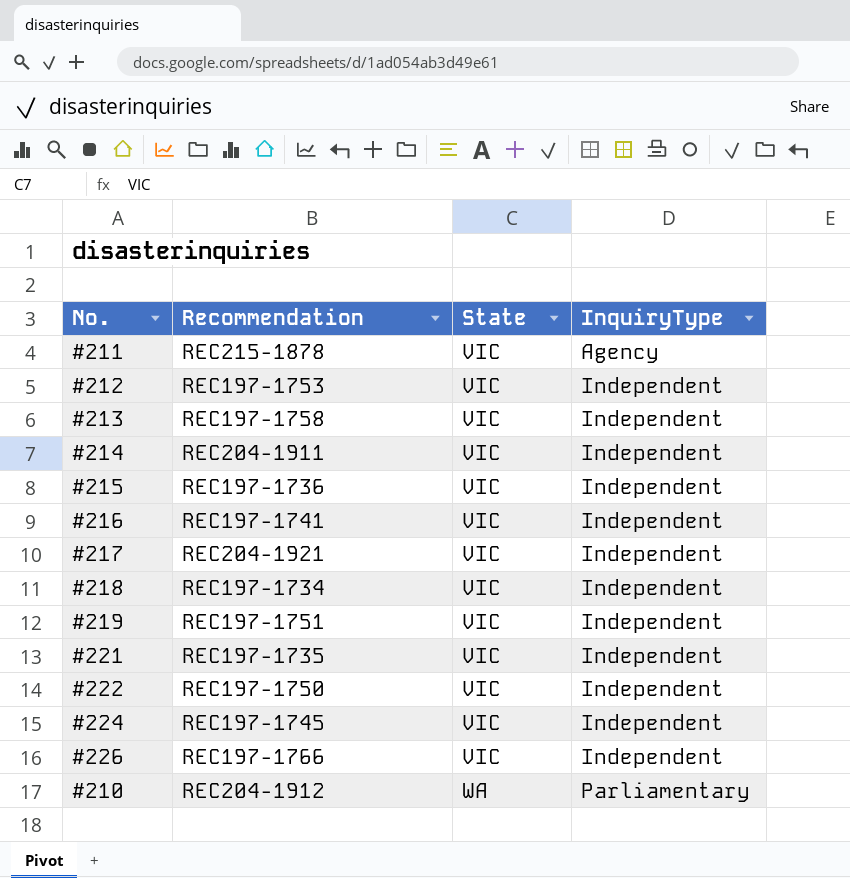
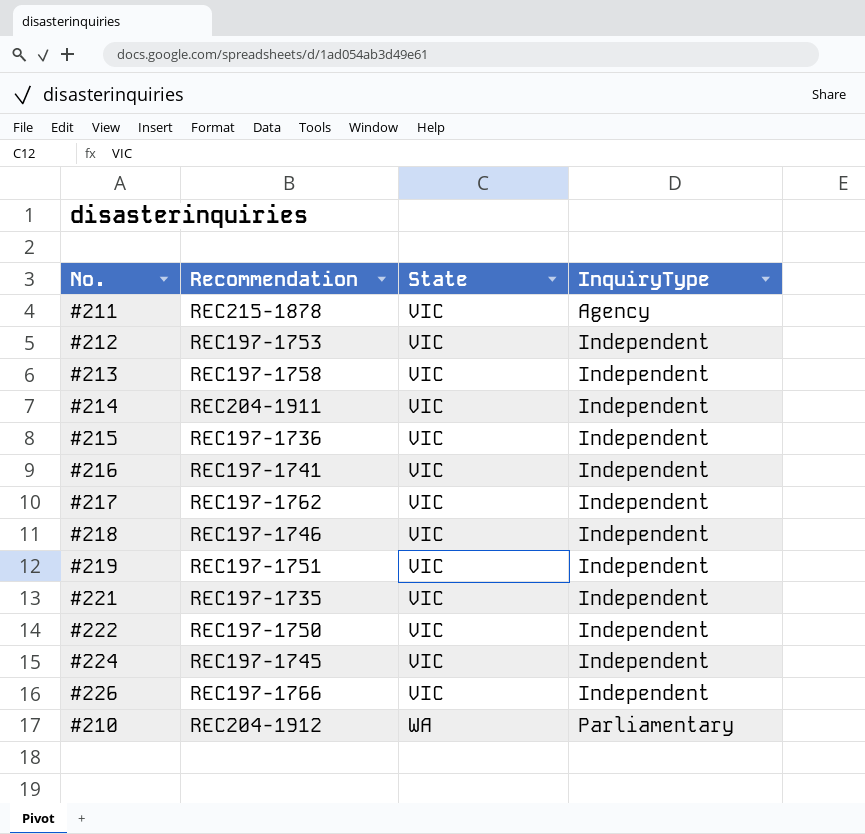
#217 | Recommendation: REC204-1921 -> REC197-1762
#218 | Recommendation: REC197-1734 -> REC197-1746

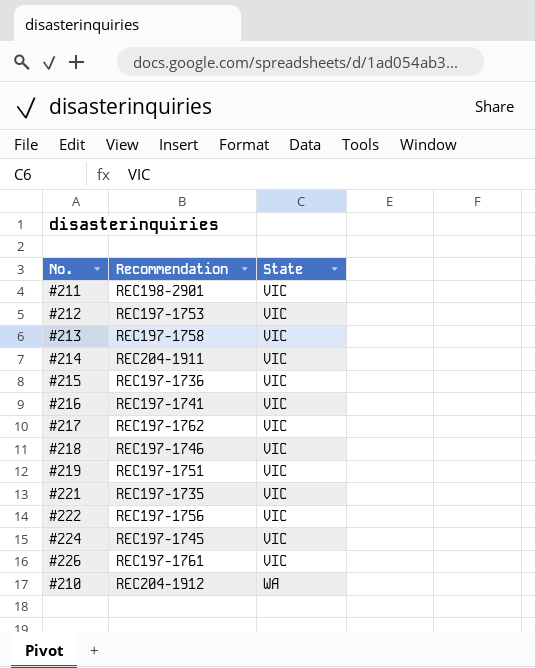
column InquiryType | position: 4 -> none
#211 | Recommendation: REC215-1878 -> REC198-2901
#222 | Recommendation: REC197-1750 -> REC197-1756
#226 | Recommendation: REC197-1766 -> REC197-1761

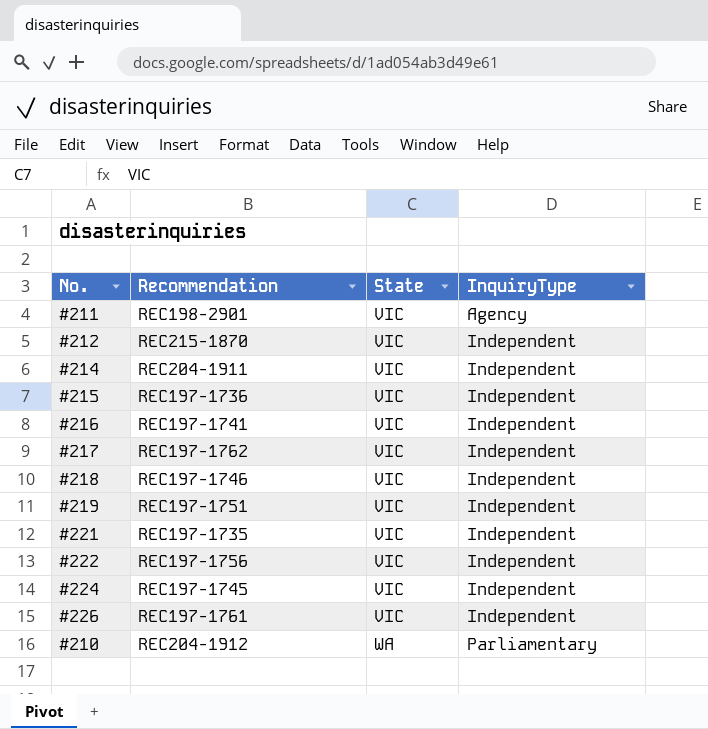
column InquiryType | position: none -> 4
row #213: REC197-1758 | VIC -> none
#212 | Recommendation: REC197-1753 -> REC215-1870

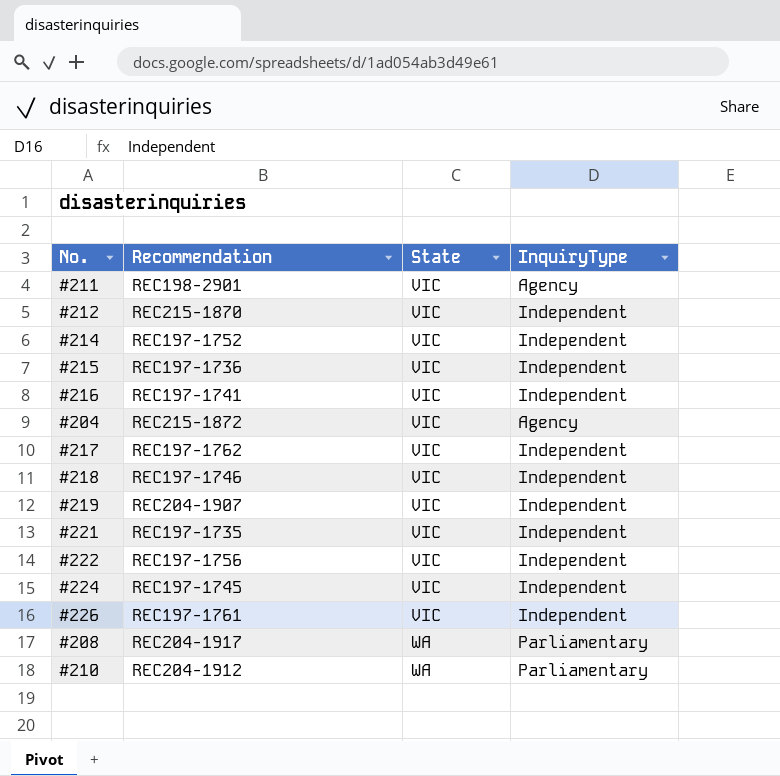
#214 | Recommendation: REC204-1911 -> REC197-1752
row #204: none -> REC215-1872 | VIC | Agency
#219 | Recommendation: REC197-1751 -> REC204-1907
row #208: none -> REC204-1917 | WA | Parliamentary

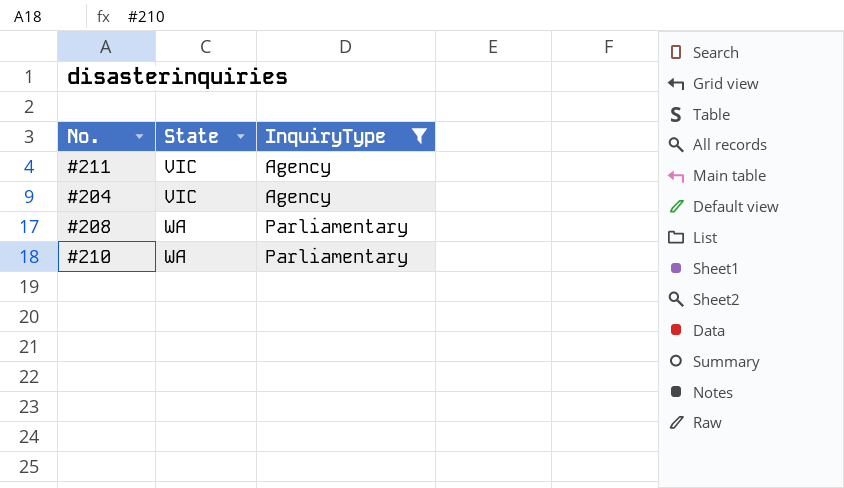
filter: none -> InquiryType != Independent
column Recommendation | position: 2 -> none

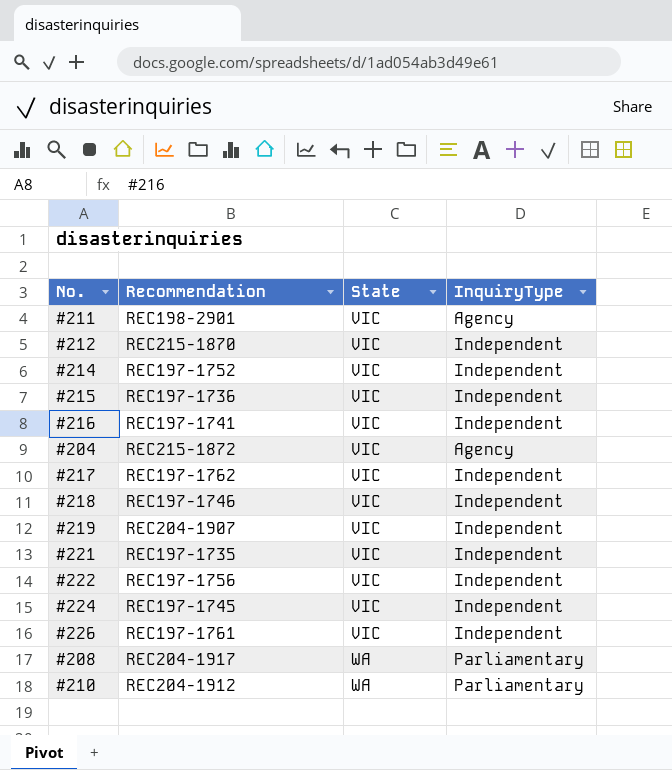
filter: InquiryType != Independent -> none
column Recommendation | position: none -> 2

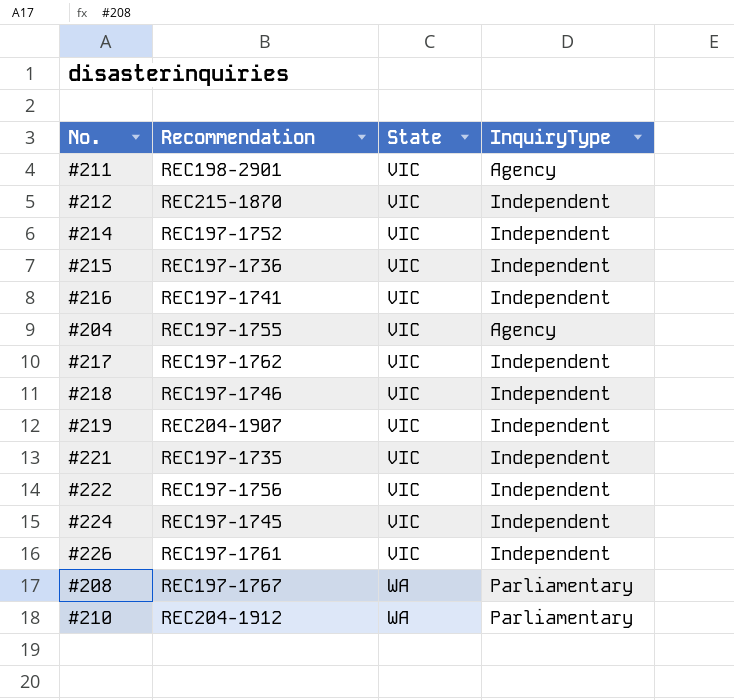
#204 | Recommendation: REC215-1872 -> REC197-1755
#208 | Recommendation: REC204-1917 -> REC197-1767

